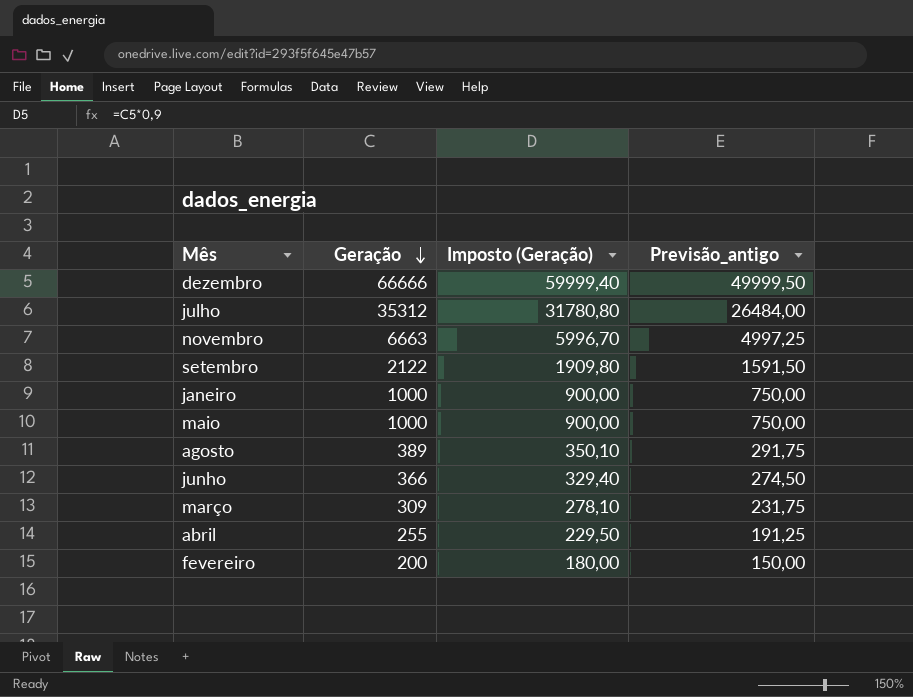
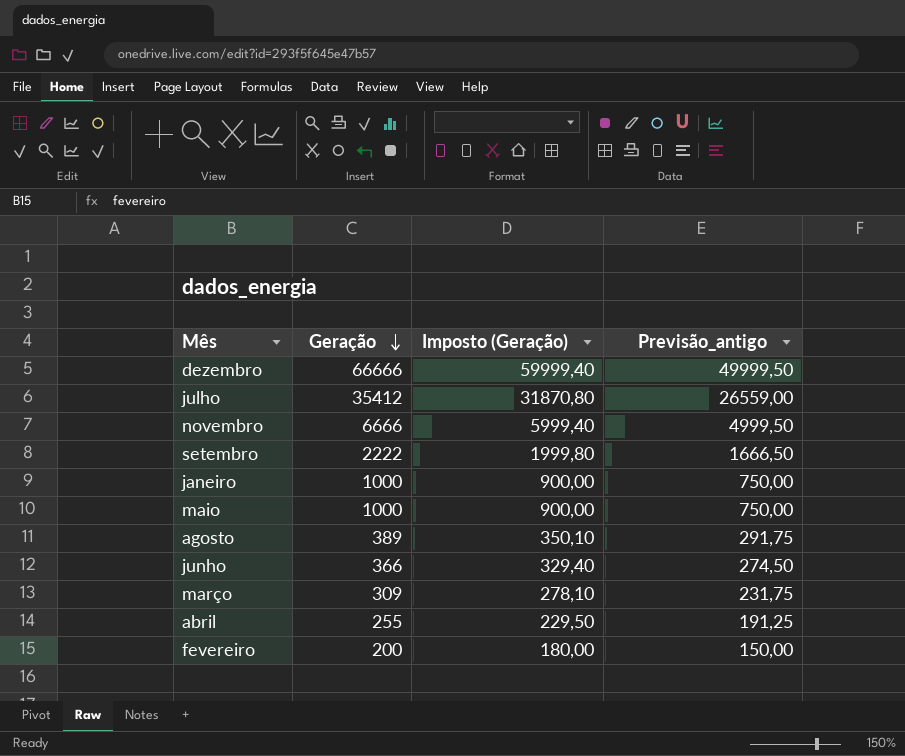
julho | Geração: 35312 -> 35412
julho | Imposto (Geração): 31780,80 -> 31870,80
julho | Previsão_antigo: 26484,00 -> 26559,00
novembro | Geração: 6663 -> 6666
novembro | Imposto (Geração): 5996,70 -> 5999,40
novembro | Previsão_antigo: 4997,25 -> 4999,50
setembro | Geração: 2122 -> 2222
setembro | Imposto (Geração): 1909,80 -> 1999,80
setembro | Previsão_antigo: 1591,50 -> 1666,50

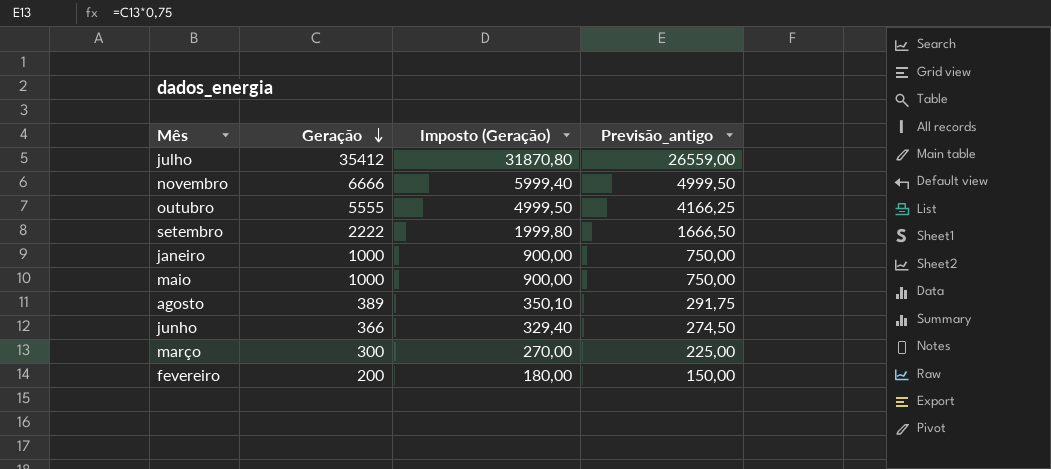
row dezembro: 66666 | 59999,40 | 49999,50 -> none
row abril: 255 | 229,50 | 191,25 -> none
row outubro: none -> 5555 | 4999,50 | 4166,25
março | Geração: 309 -> 300
março | Imposto (Geração): 278,10 -> 270,00
março | Previsão_antigo: 231,75 -> 225,00

